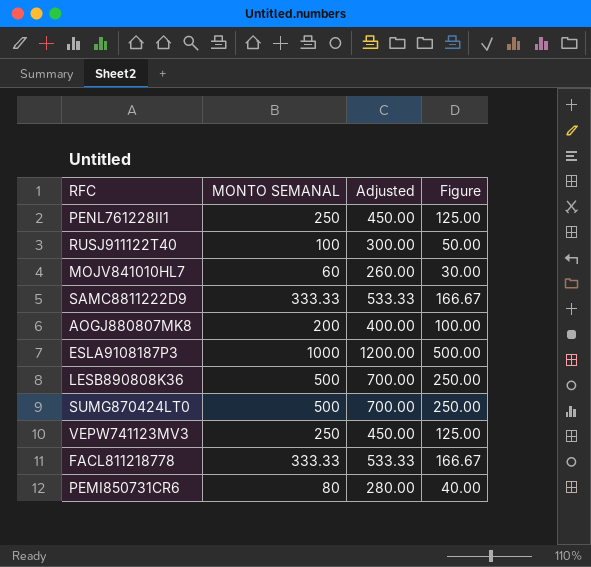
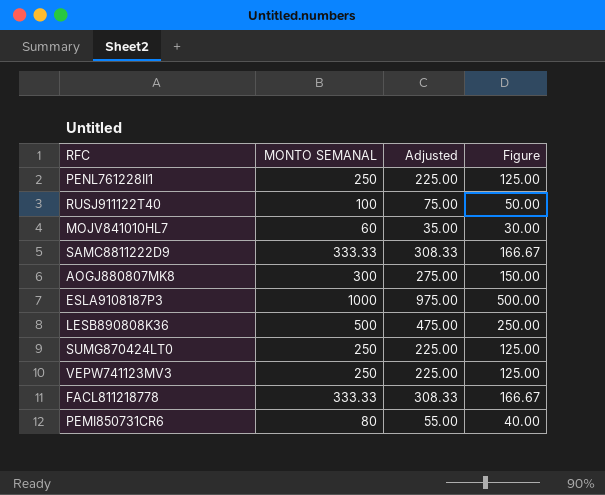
column Adjusted | formula: [MONTO SEMANAL] + 200 -> [MONTO SEMANAL] - 25
AOGJ880807MK8 | MONTO SEMANAL: 200 -> 300
AOGJ880807MK8 | Figure: 100.00 -> 150.00
SUMG870424LT0 | MONTO SEMANAL: 500 -> 250
SUMG870424LT0 | Figure: 250.00 -> 125.00

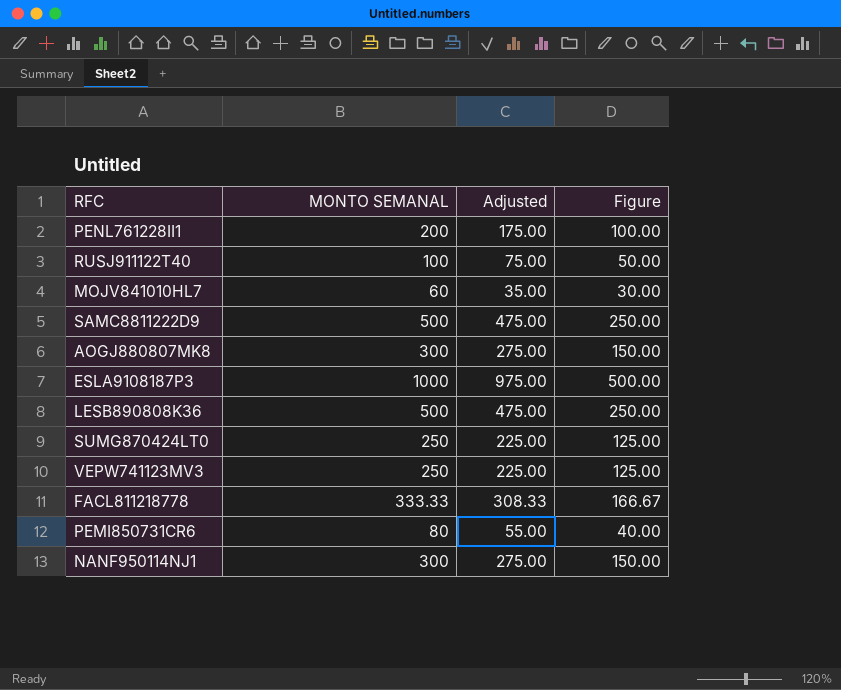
PENL761228II1 | MONTO SEMANAL: 250 -> 200
PENL761228II1 | Adjusted: 225.00 -> 175.00
PENL761228II1 | Figure: 125.00 -> 100.00
SAMC8811222D9 | MONTO SEMANAL: 333.33 -> 500
SAMC8811222D9 | Adjusted: 308.33 -> 475.00
SAMC8811222D9 | Figure: 166.67 -> 250.00
row NANF950114NJ1: none -> 300 | 275.00 | 150.00

